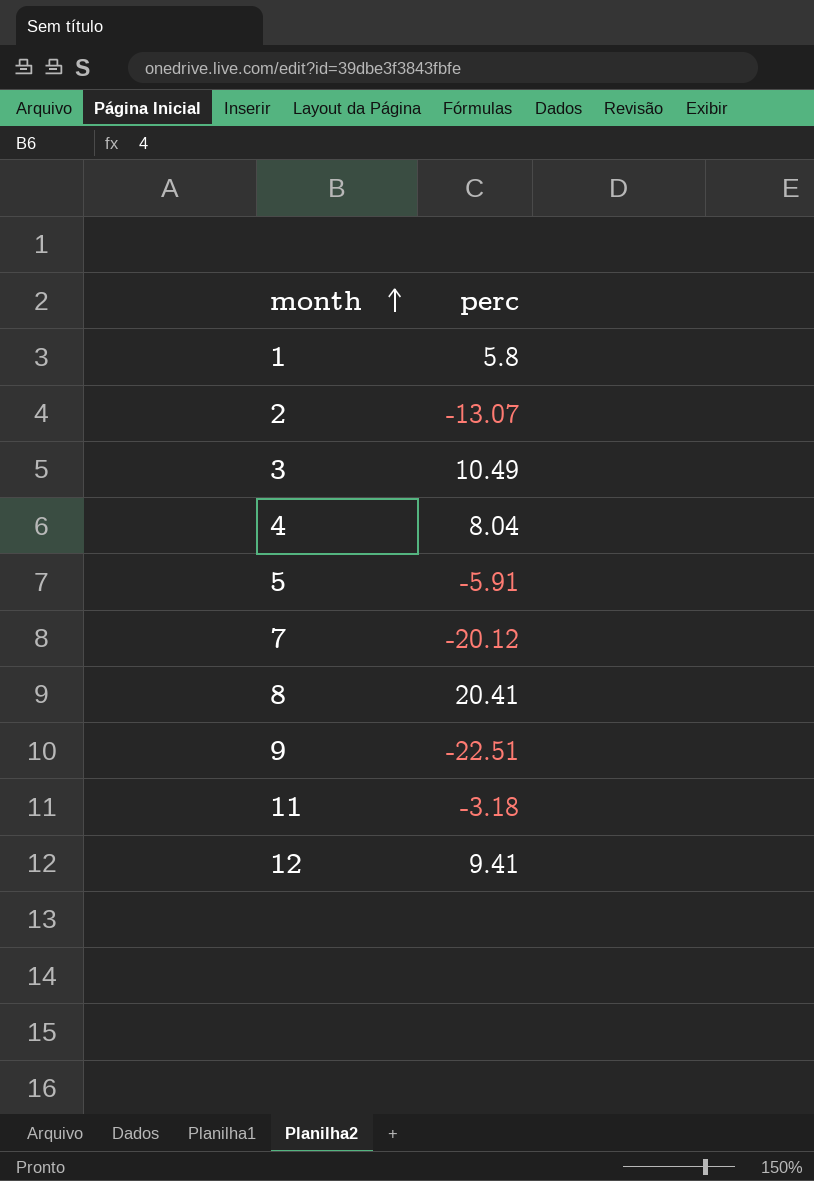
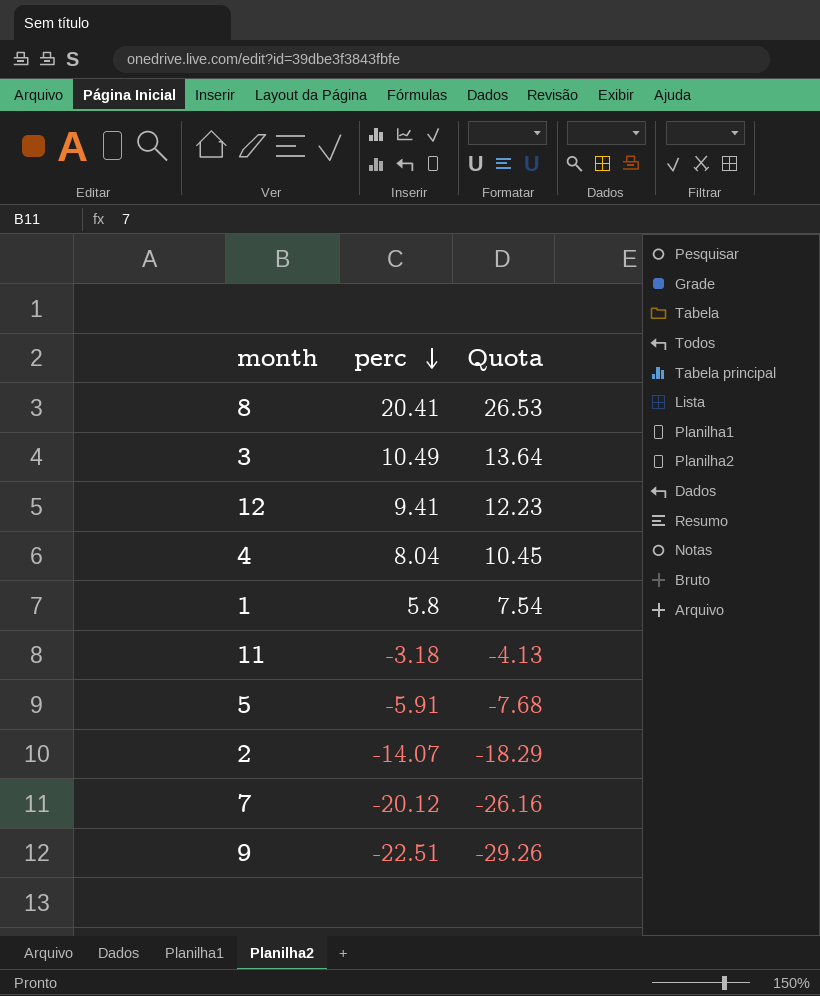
row order: month ascending -> perc descending
column Quota | formula: none -> [perc] * 1.3
2 | perc: -13.07 -> -14.07

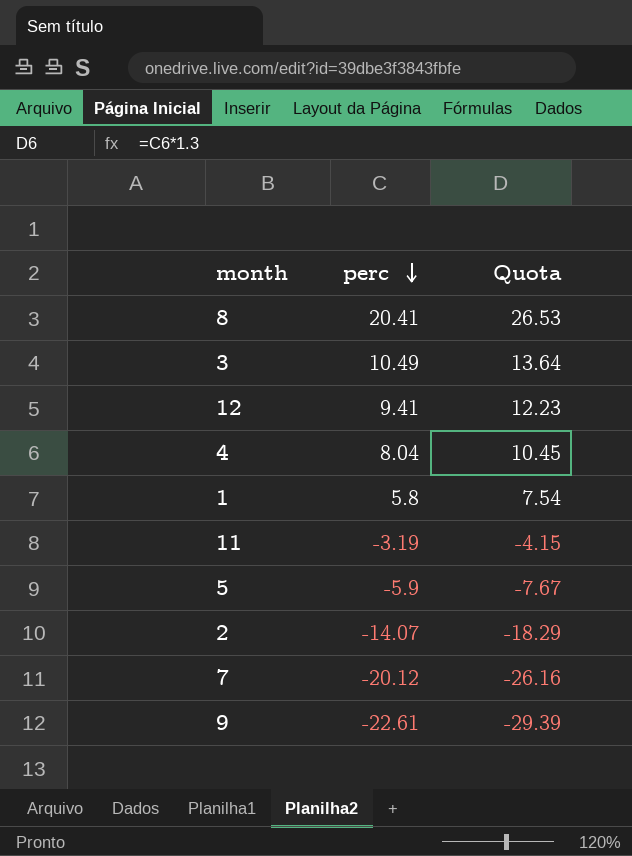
11 | perc: -3.18 -> -3.19
11 | Quota: -4.13 -> -4.15
5 | perc: -5.91 -> -5.9
5 | Quota: -7.68 -> -7.67
9 | perc: -22.51 -> -22.61
9 | Quota: -29.26 -> -29.39

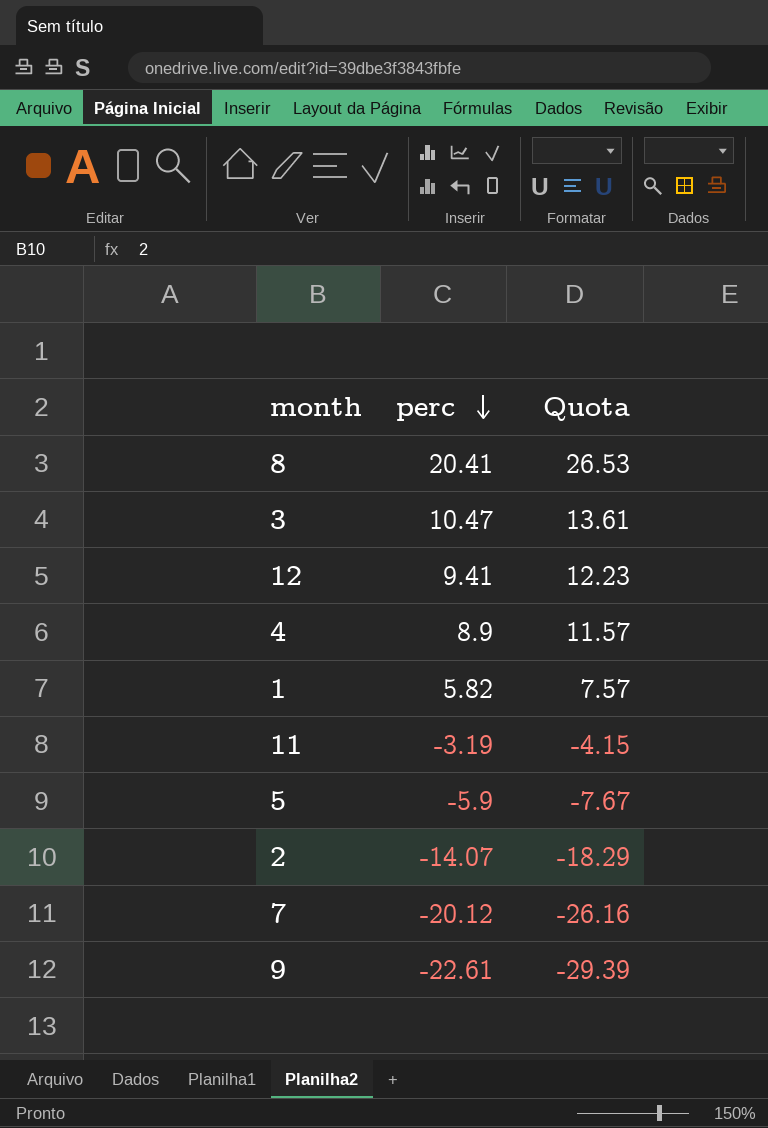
3 | perc: 10.49 -> 10.47
3 | Quota: 13.64 -> 13.61
4 | perc: 8.04 -> 8.9
4 | Quota: 10.45 -> 11.57
1 | perc: 5.8 -> 5.82
1 | Quota: 7.54 -> 7.57

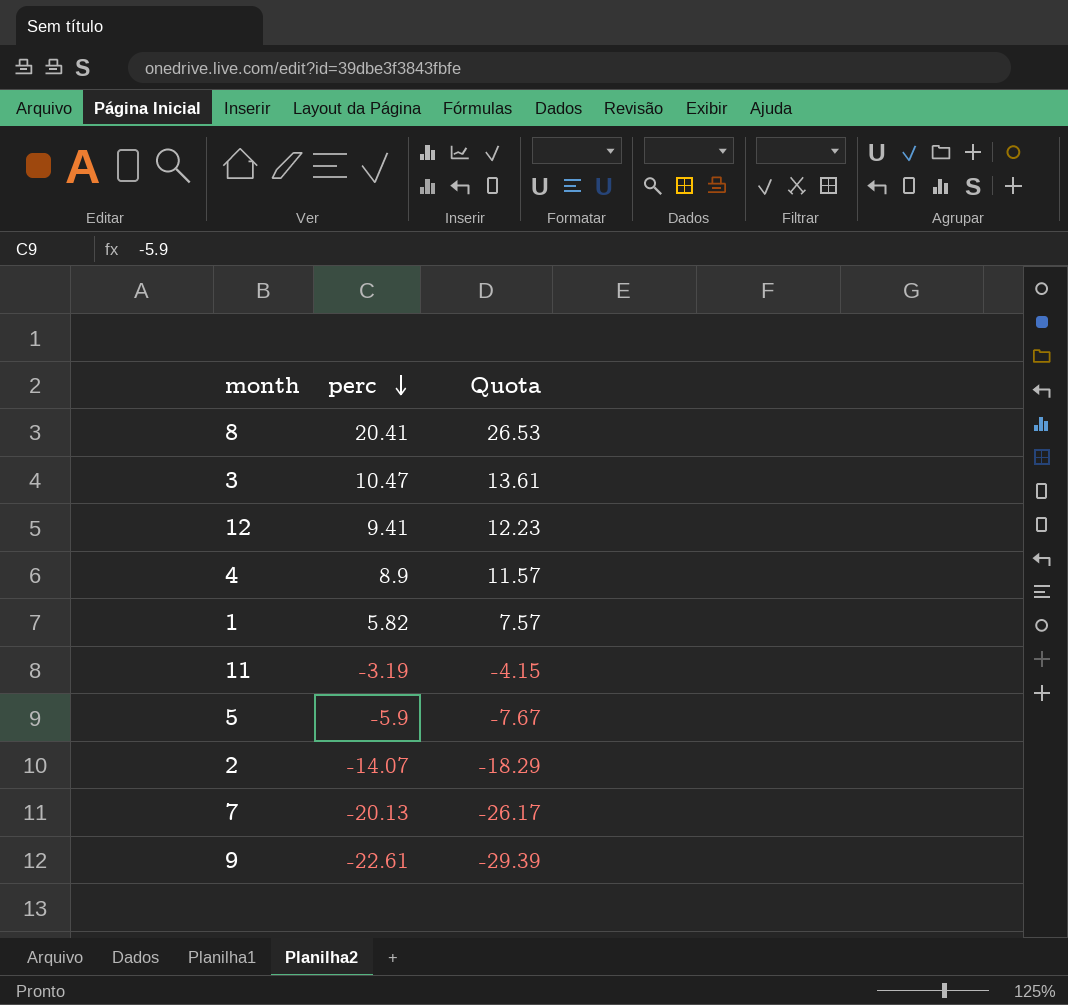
7 | perc: -20.12 -> -20.13
7 | Quota: -26.16 -> -26.17

